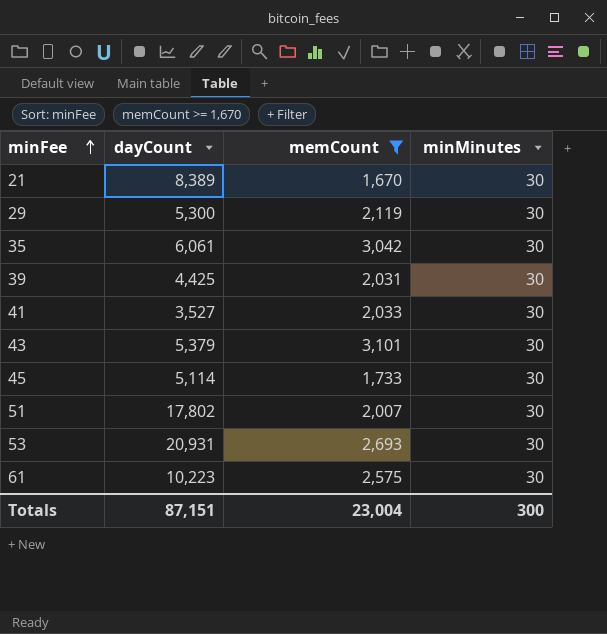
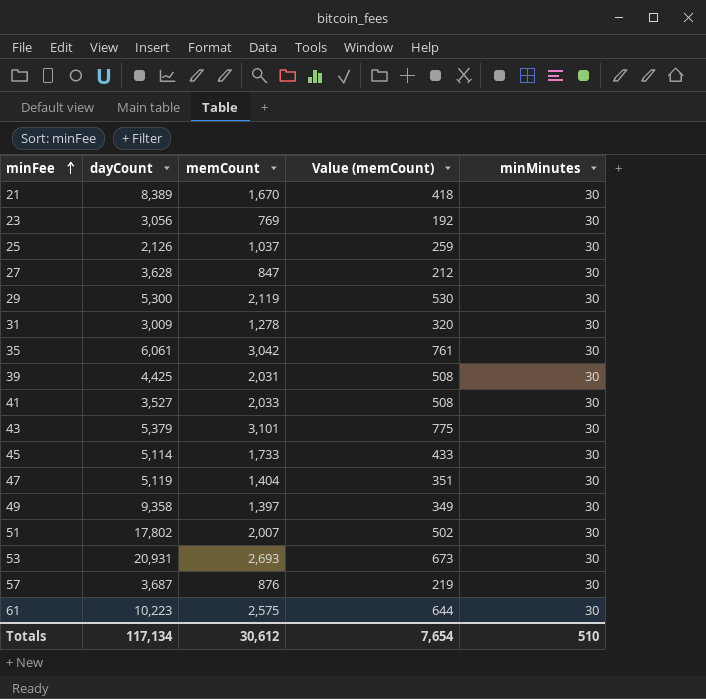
filter: memCount >= 1,670 -> none
column Value (memCount) | formula: none -> [memCount] * 0.25
Totals | dayCount: 87,151 -> 117,134
Totals | memCount: 23,004 -> 30,612
Totals | minMinutes: 300 -> 510

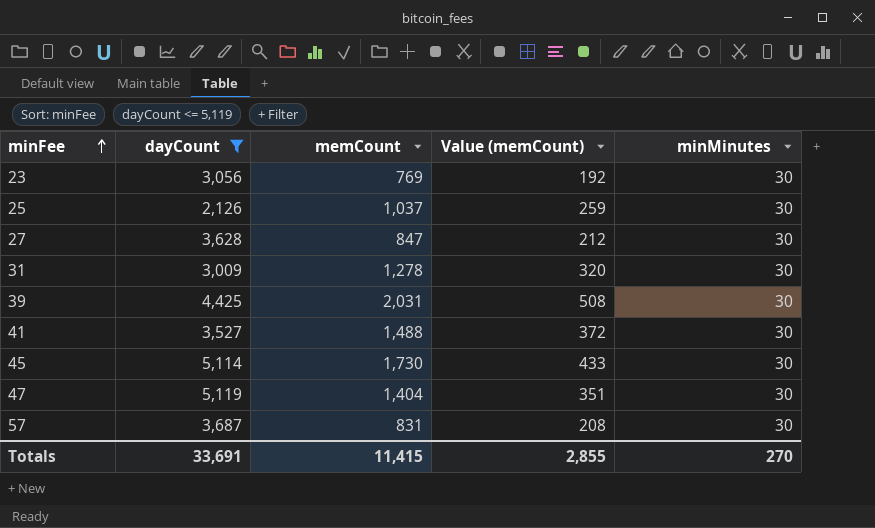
filter: none -> dayCount <= 5,119
41 | memCount: 2,033 -> 1,488
41 | Value (memCount): 508 -> 372
45 | memCount: 1,733 -> 1,730
57 | memCount: 876 -> 831
57 | Value (memCount): 219 -> 208
Totals | dayCount: 117,134 -> 33,691
Totals | memCount: 30,612 -> 11,415
Totals | Value (memCount): 7,654 -> 2,855
Totals | minMinutes: 510 -> 270

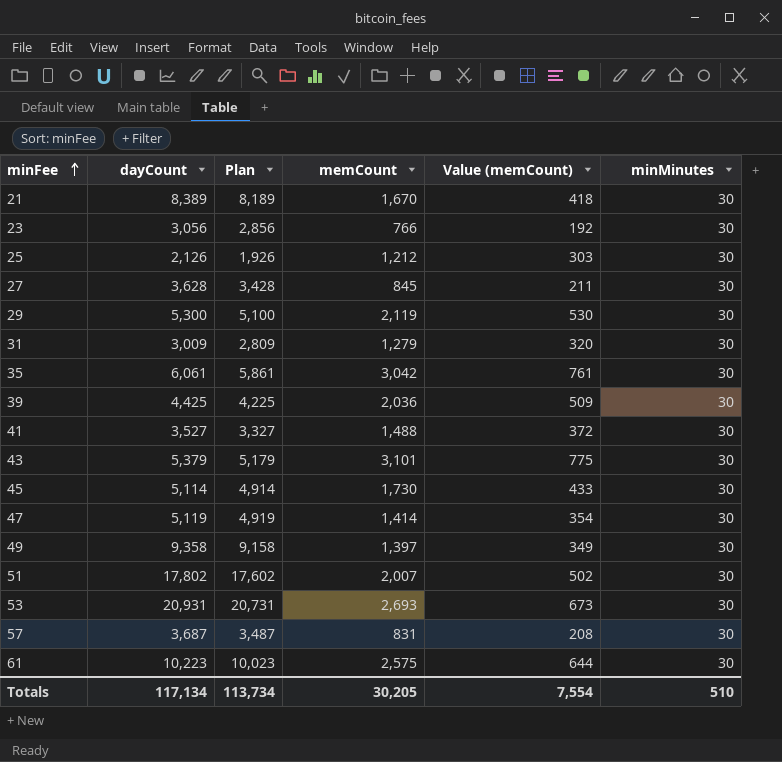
filter: dayCount <= 5,119 -> none
column Plan | formula: none -> [dayCount] - 200
23 | memCount: 769 -> 766
25 | memCount: 1,037 -> 1,212
25 | Value (memCount): 259 -> 303
27 | memCount: 847 -> 845
27 | Value (memCount): 212 -> 211
31 | memCount: 1,278 -> 1,279
39 | memCount: 2,031 -> 2,036
39 | Value (memCount): 508 -> 509
47 | memCount: 1,404 -> 1,414
47 | Value (memCount): 351 -> 354
Totals | dayCount: 33,691 -> 117,134
Totals | memCount: 11,415 -> 30,205
Totals | Value (memCount): 2,855 -> 7,554
Totals | minMinutes: 270 -> 510

